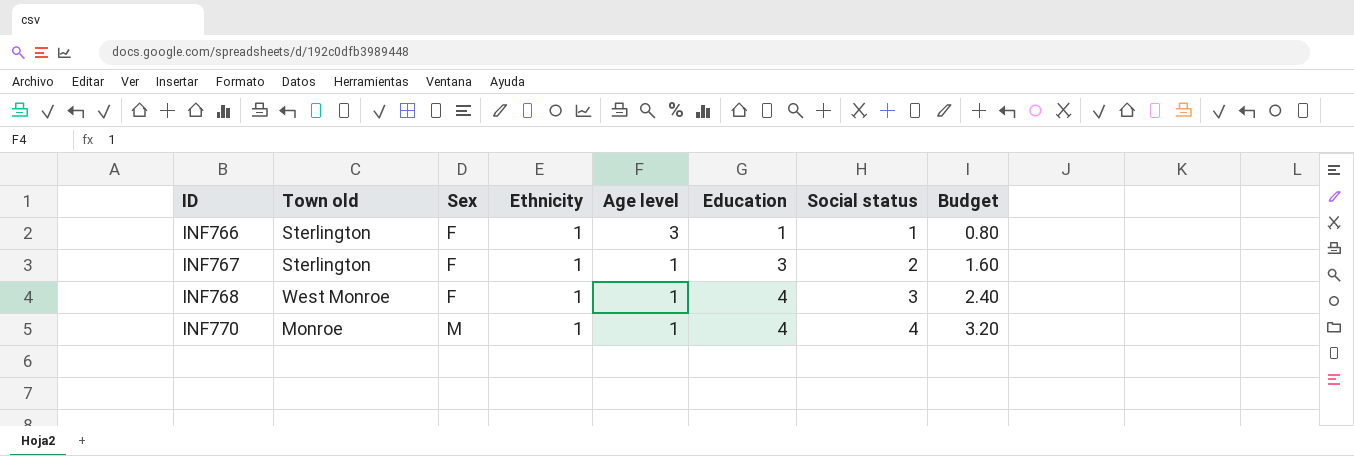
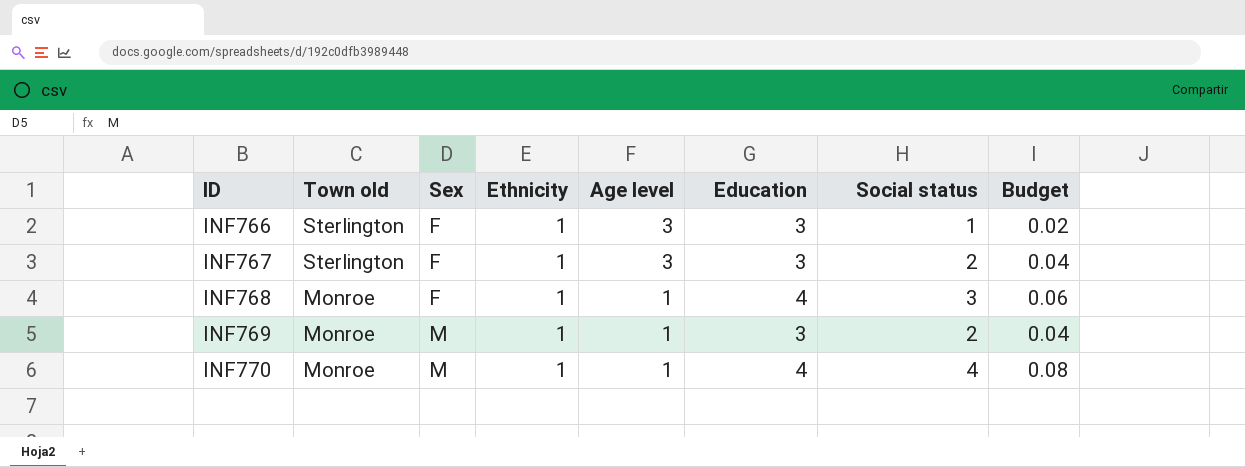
column Budget | formula: [Social status] * 0.8 -> [Social status] * 0.02
INF766 | Education: 1 -> 3
INF767 | Age level: 1 -> 3
INF768 | Town old: West Monroe -> Monroe
row INF769: none -> Monroe | M | 1 | 1 | 3 | 2 | 0.04

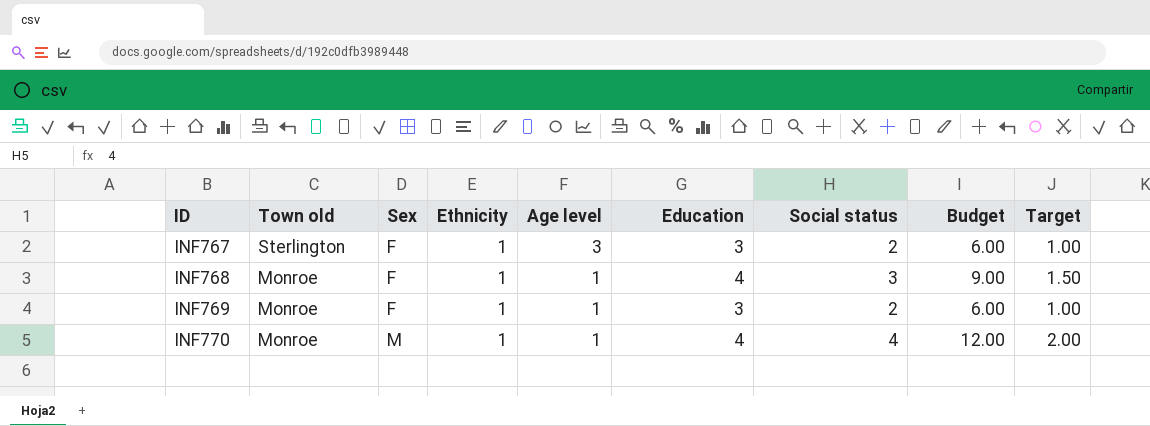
column Budget | formula: [Social status] * 0.02 -> [Social status] * 3
column Target | formula: none -> [Social status] * 0.5
row INF766: Sterlington | F | 1 | 3 | 3 | 1 | 0.02 -> none
INF769 | Sex: M -> F

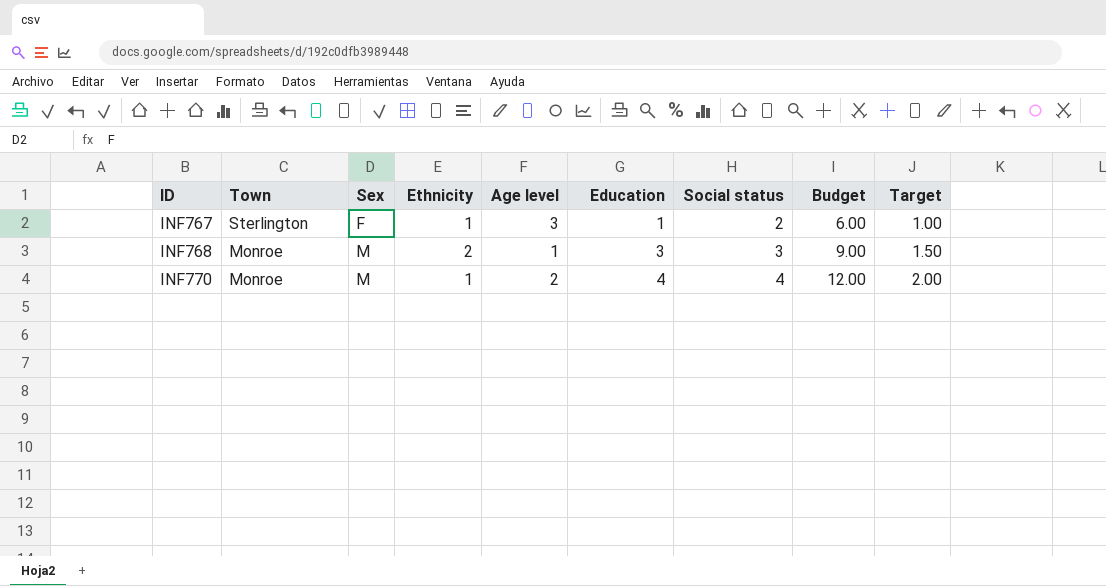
column name: Town old -> Town
row INF769: Monroe | F | 1 | 1 | 3 | 2 | 6.00 | 1.00 -> none
INF767 | Education: 3 -> 1
INF768 | Sex: F -> M
INF768 | Ethnicity: 1 -> 2
INF768 | Education: 4 -> 3
INF770 | Age level: 1 -> 2

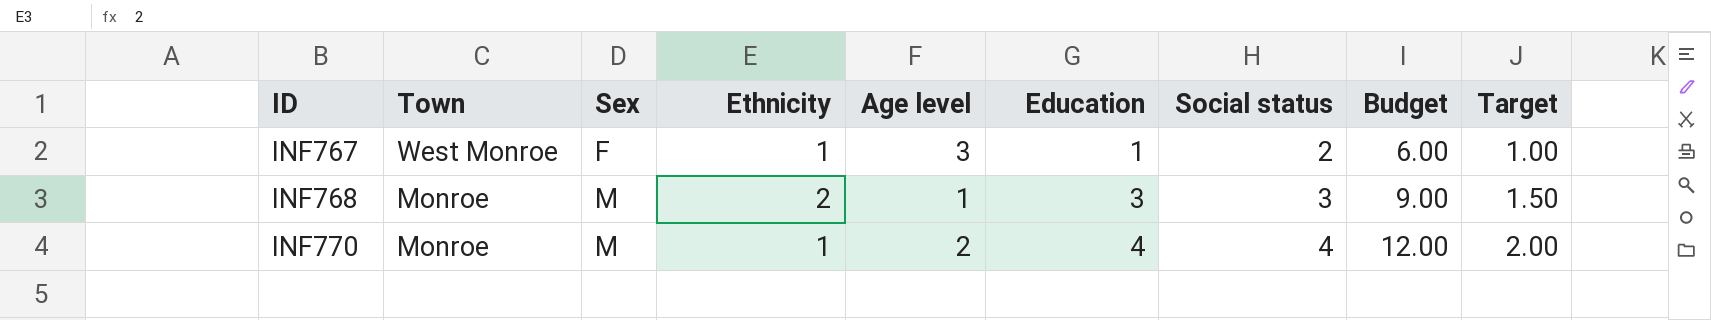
INF767 | Town: Sterlington -> West Monroe

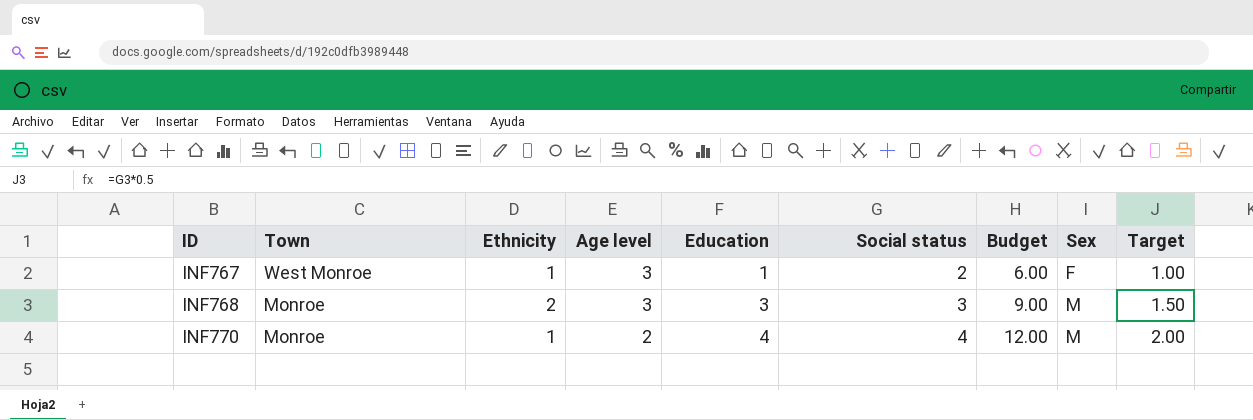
column Sex | position: 3 -> 8
INF768 | Age level: 1 -> 3

